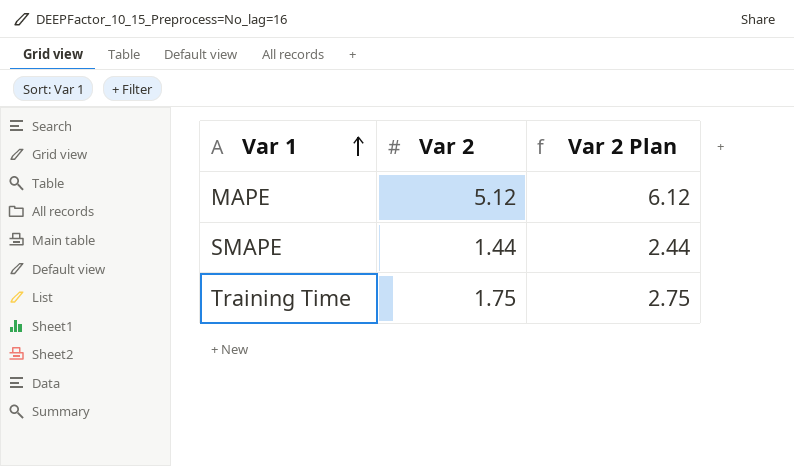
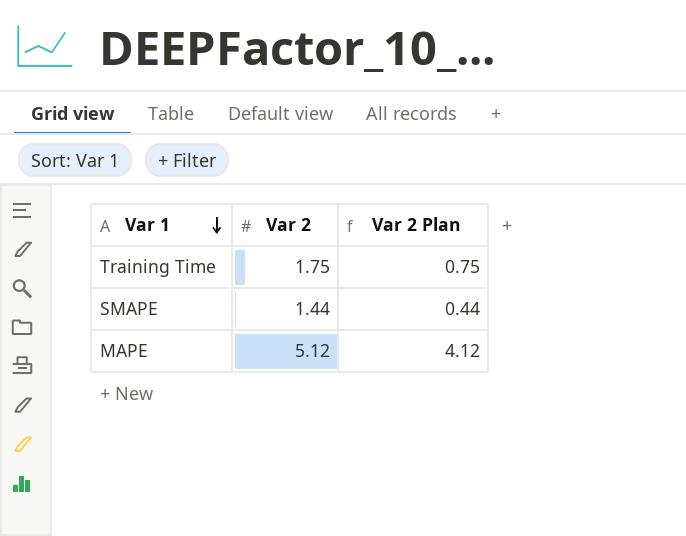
row order: Var 1 ascending -> Var 1 descending
column Var 2 Plan | formula: [Var 2] + 1 -> [Var 2] - 1

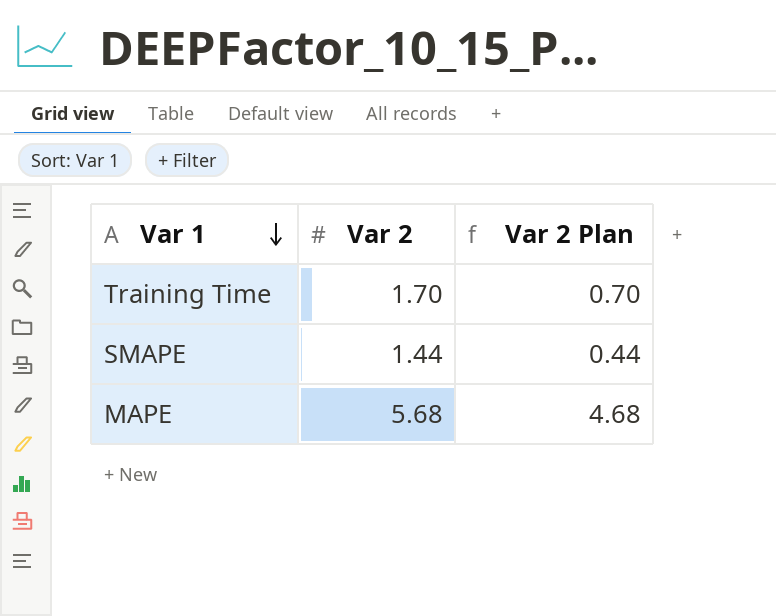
Training Time | Var 2: 1.75 -> 1.70
Training Time | Var 2 Plan: 0.75 -> 0.70
MAPE | Var 2: 5.12 -> 5.68
MAPE | Var 2 Plan: 4.12 -> 4.68

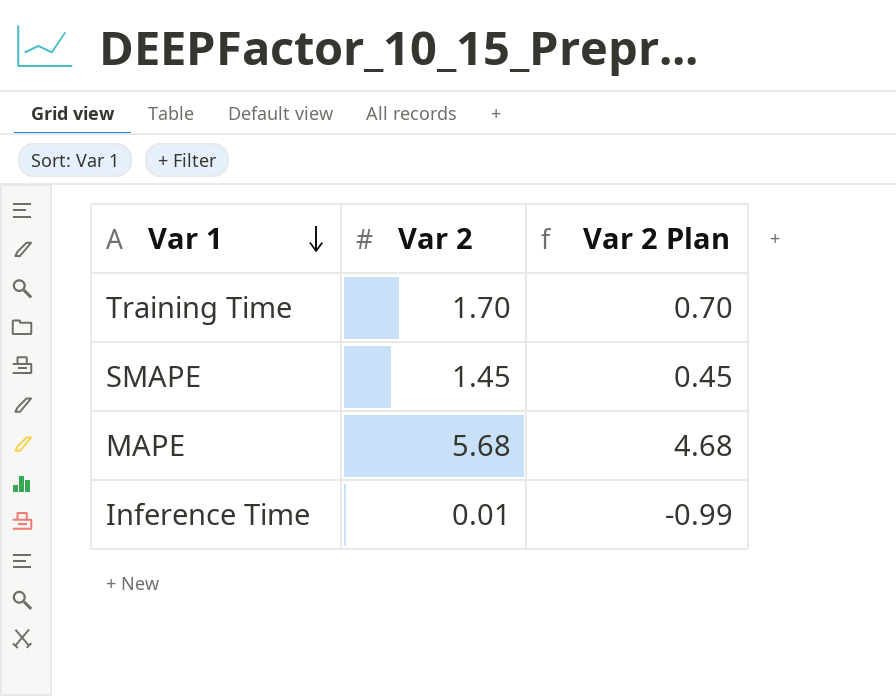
SMAPE | Var 2: 1.44 -> 1.45
SMAPE | Var 2 Plan: 0.44 -> 0.45
row Inference Time: none -> 0.01 | -0.99

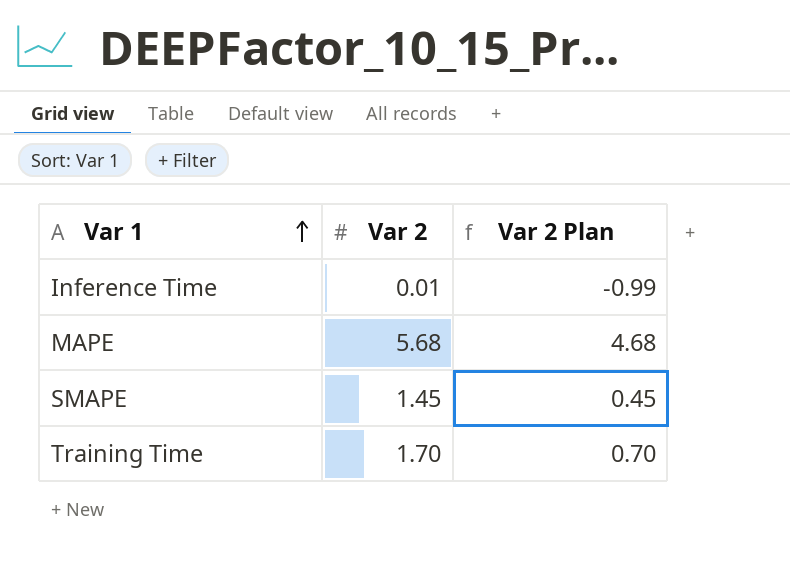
row order: Var 1 descending -> Var 1 ascending

